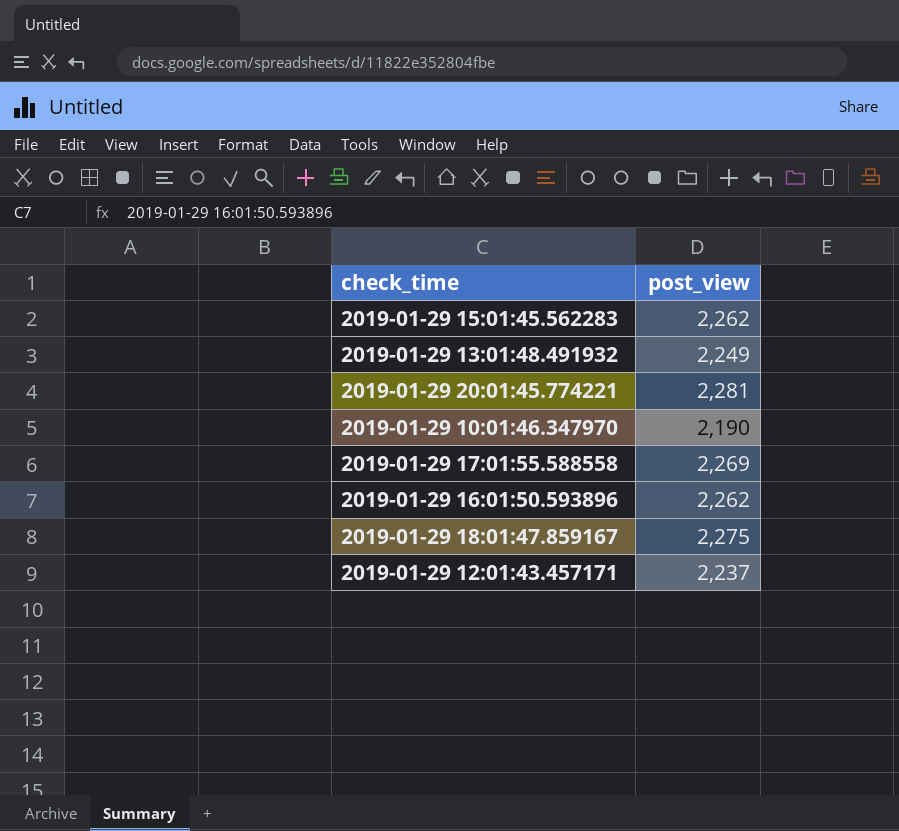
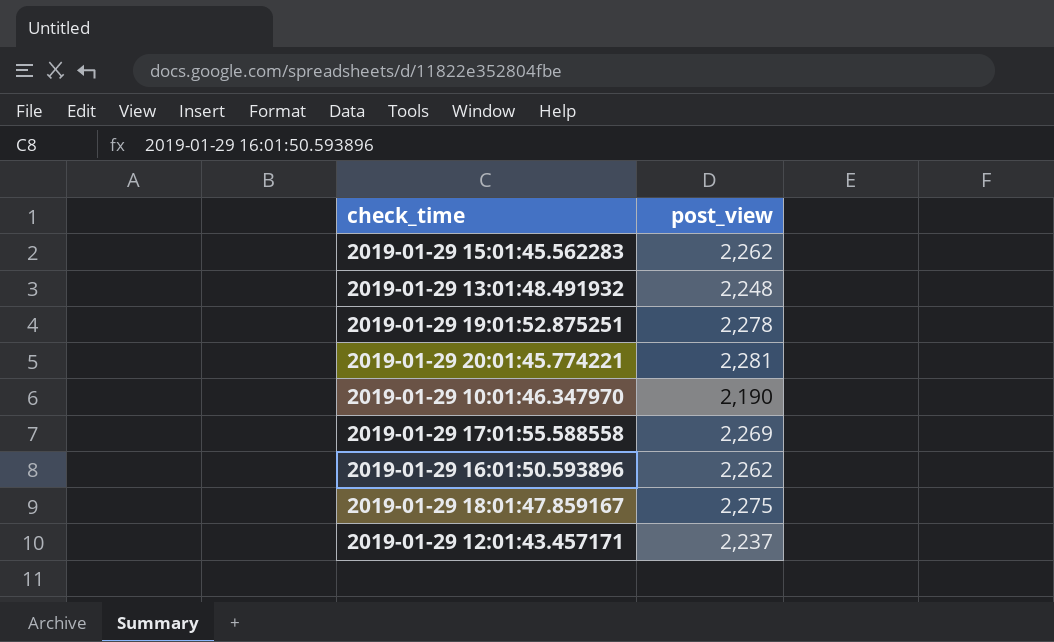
2019-01-29 13:01:48.491932 | post_view: 2,249 -> 2,248
row 2019-01-29 19:01:52.875251: none -> 2,278

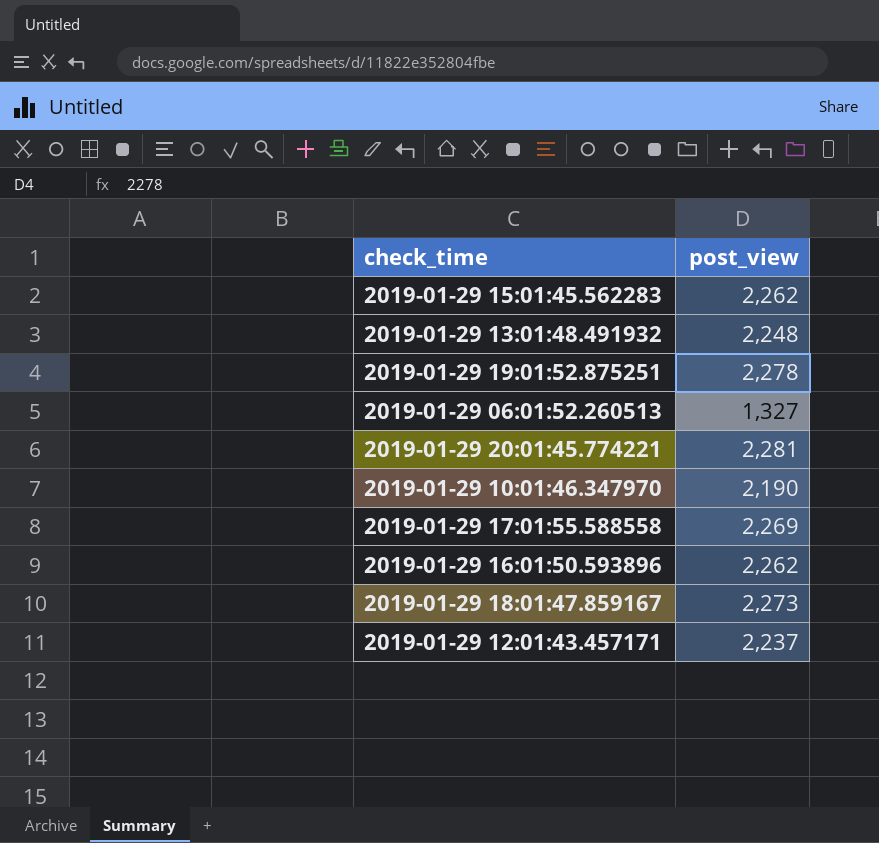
row 2019-01-29 06:01:52.260513: none -> 1,327
2019-01-29 18:01:47.859167 | post_view: 2,275 -> 2,273

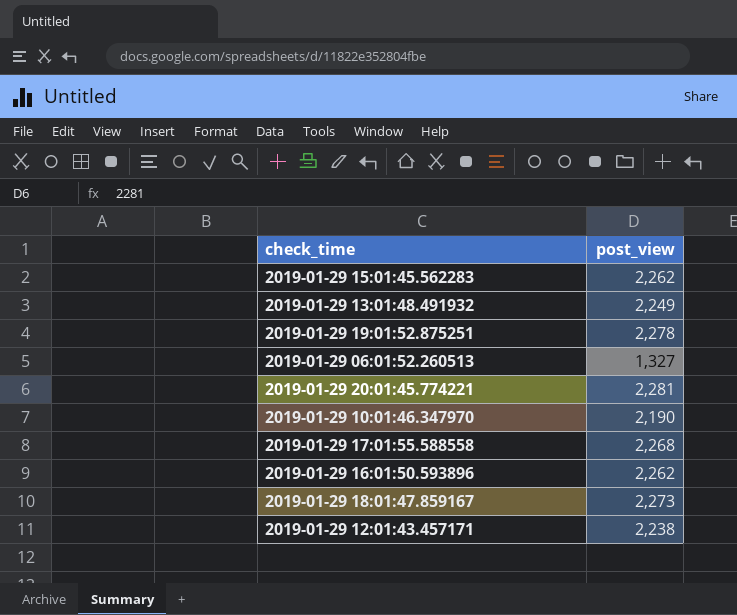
2019-01-29 13:01:48.491932 | post_view: 2,248 -> 2,249
2019-01-29 17:01:55.588558 | post_view: 2,269 -> 2,268
2019-01-29 12:01:43.457171 | post_view: 2,237 -> 2,238

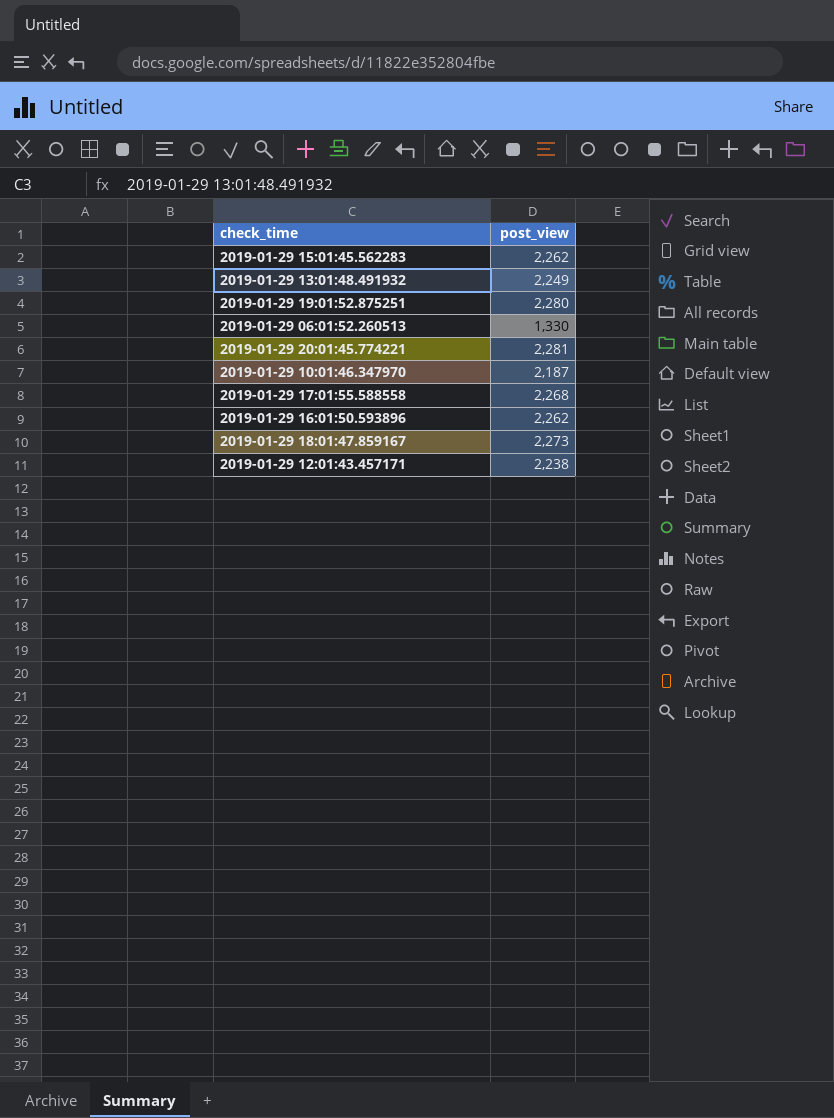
2019-01-29 19:01:52.875251 | post_view: 2,278 -> 2,280
2019-01-29 06:01:52.260513 | post_view: 1,327 -> 1,330
2019-01-29 10:01:46.347970 | post_view: 2,190 -> 2,187

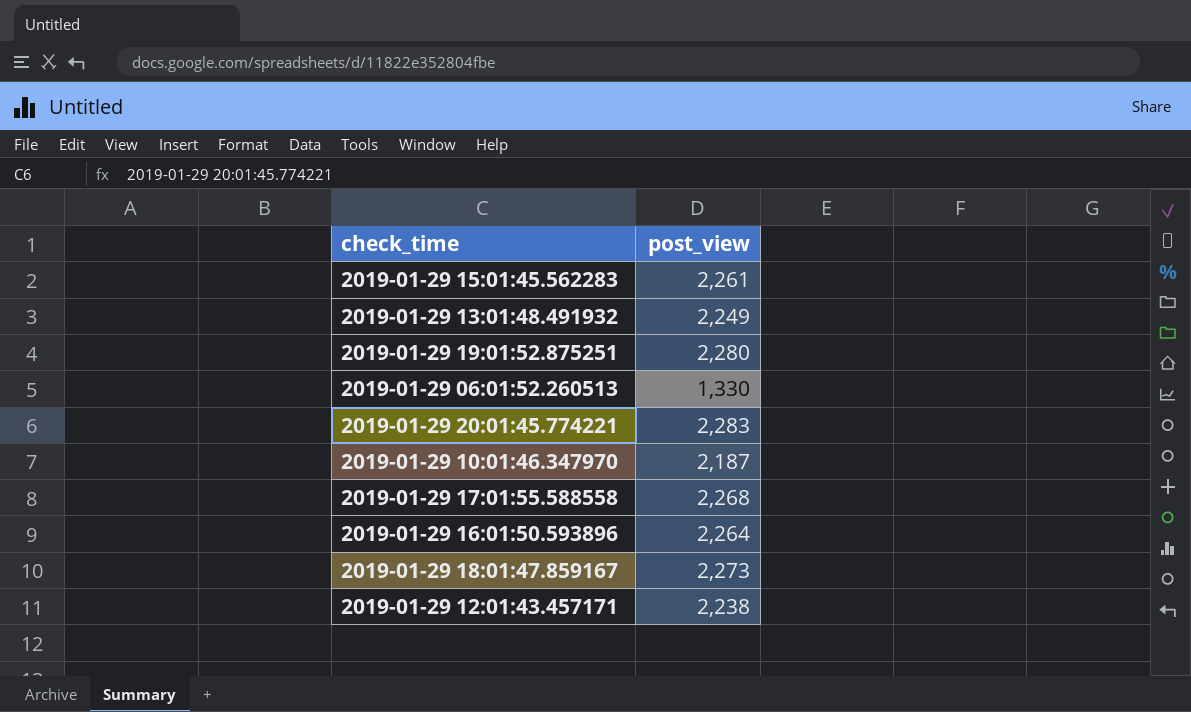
2019-01-29 15:01:45.562283 | post_view: 2,262 -> 2,261
2019-01-29 20:01:45.774221 | post_view: 2,281 -> 2,283
2019-01-29 16:01:50.593896 | post_view: 2,262 -> 2,264

